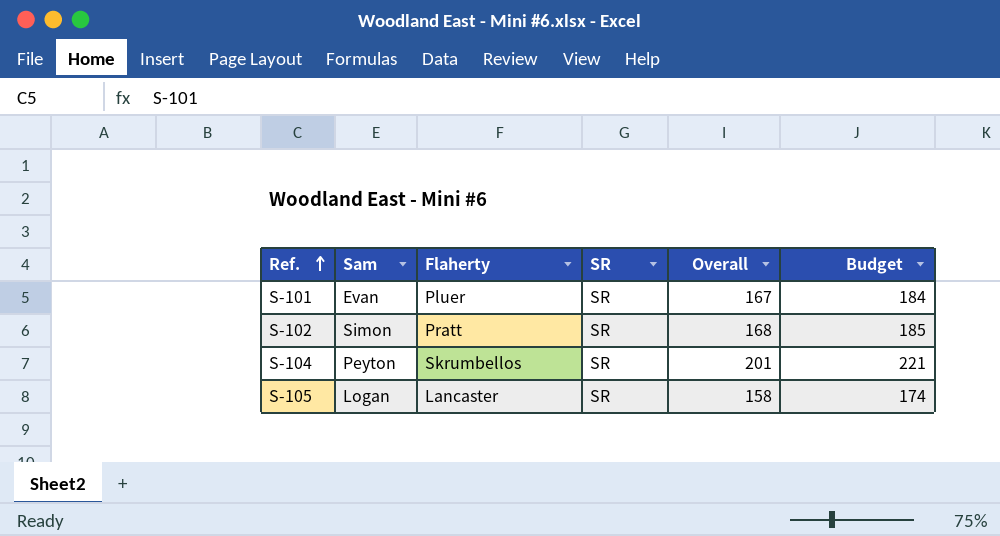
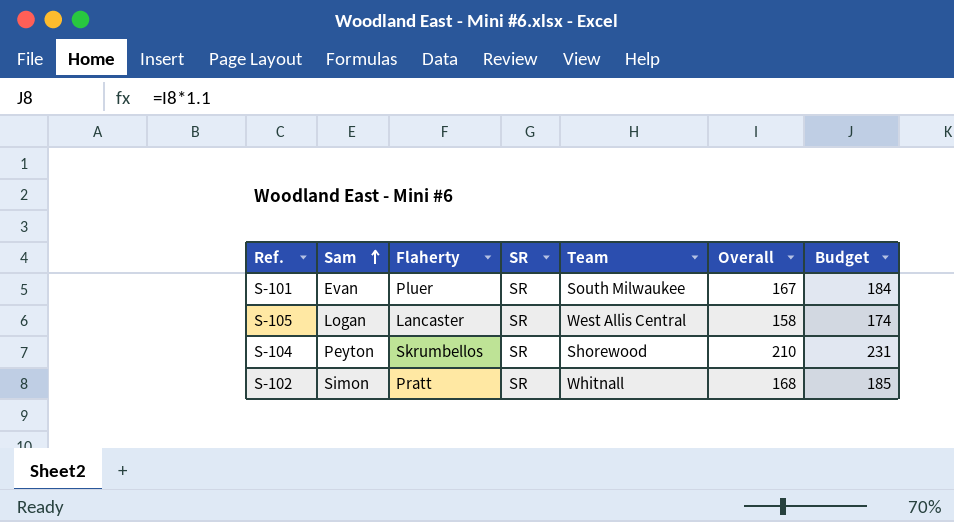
row order: Ref. ascending -> Sam ascending
column Team | position: none -> 5
S-104 | Overall: 201 -> 210
S-104 | Budget: 221 -> 231

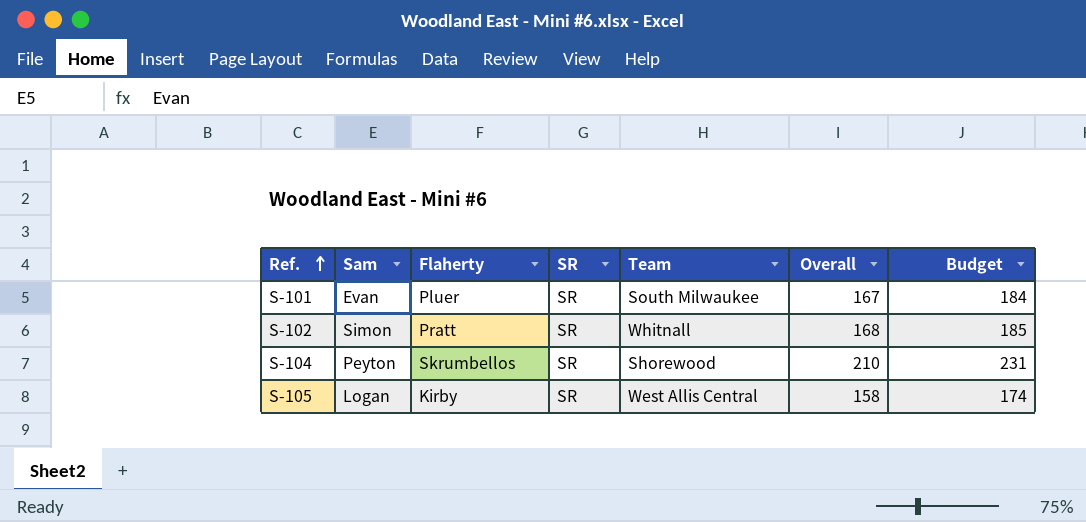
row order: Sam ascending -> Ref. ascending
S-105 | Flaherty: Lancaster -> Kirby

